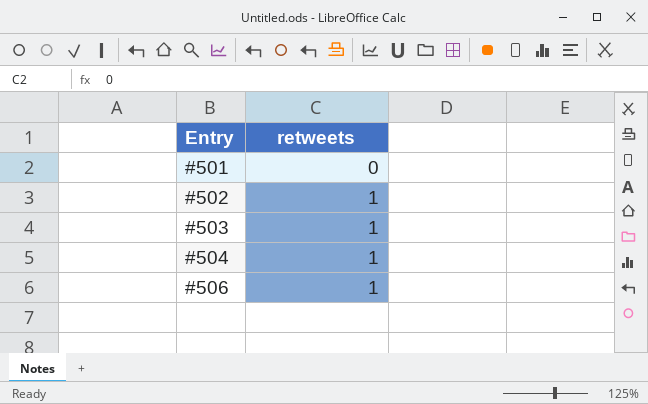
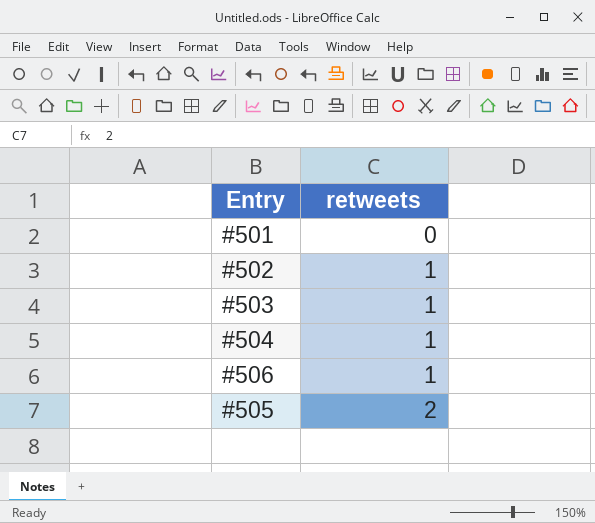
row #505: none -> 2

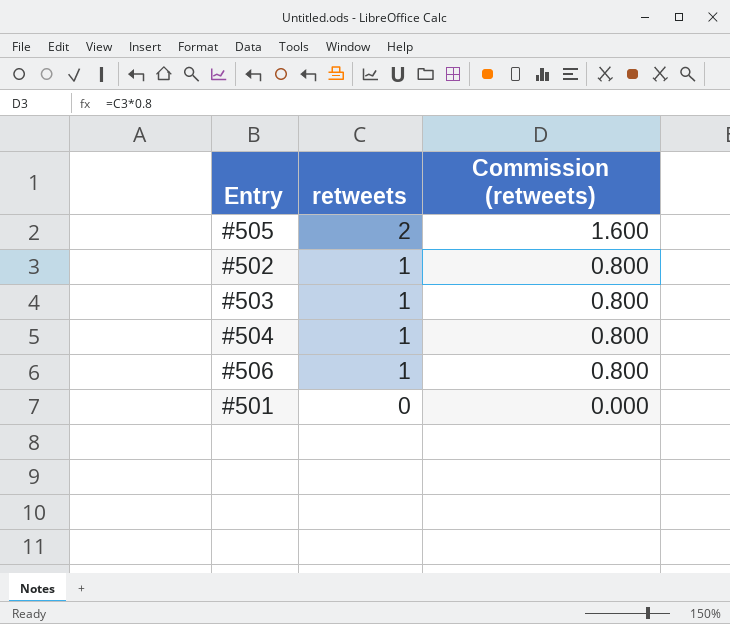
row order: retweets ascending -> retweets descending
column Commission (retweets) | formula: none -> [retweets] * 0.8

